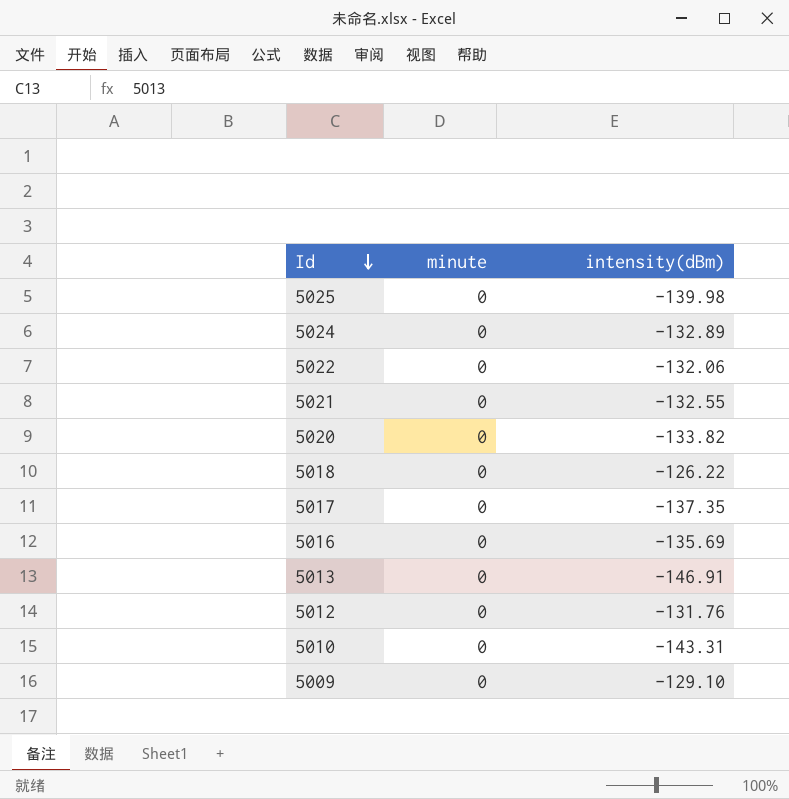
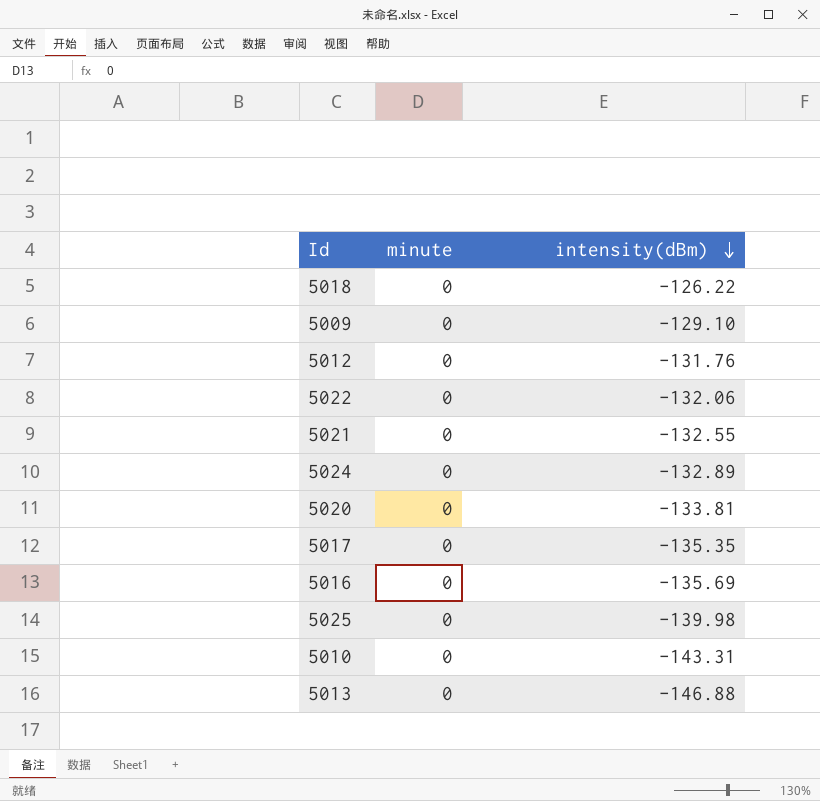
row order: Id descending -> intensity(dBm) descending
5020 | intensity(dBm): -133.82 -> -133.81
5017 | intensity(dBm): -137.35 -> -135.35
5013 | intensity(dBm): -146.91 -> -146.88

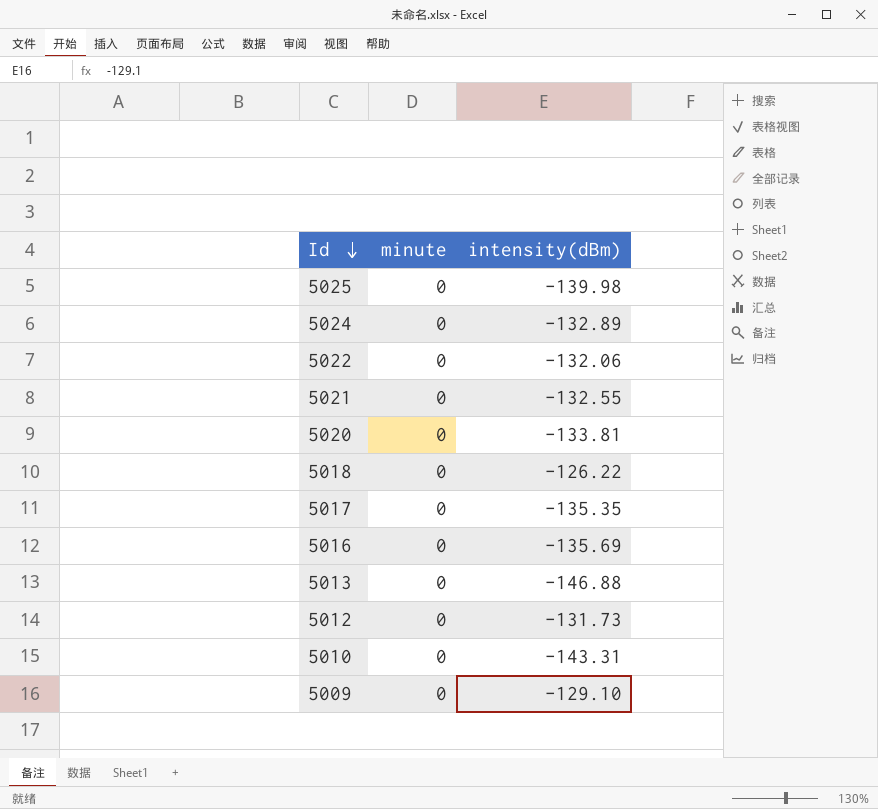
row order: intensity(dBm) descending -> Id descending
5012 | intensity(dBm): -131.76 -> -131.73

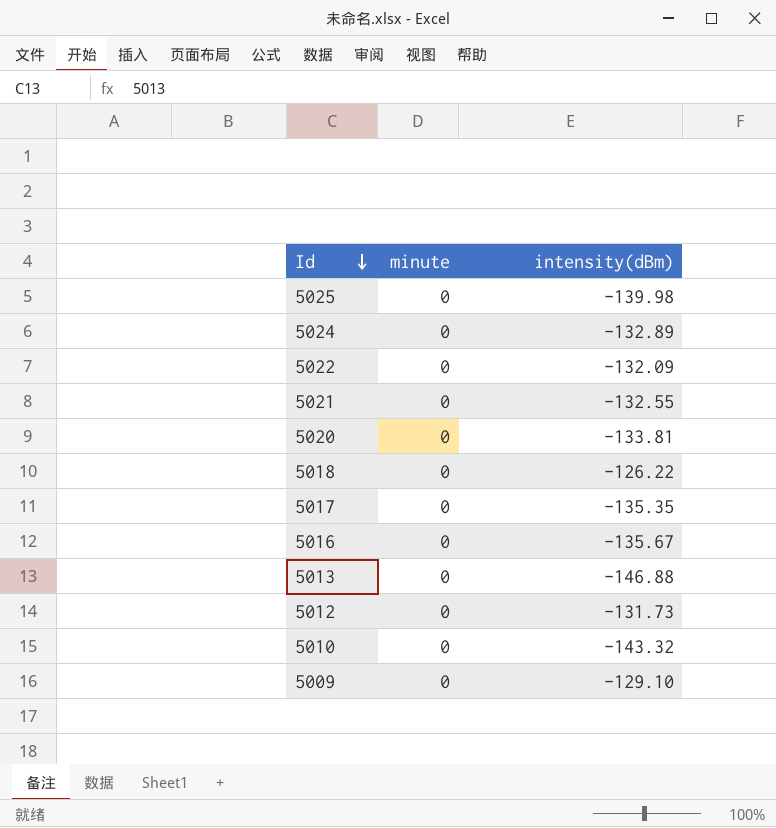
5022 | intensity(dBm): -132.06 -> -132.09
5016 | intensity(dBm): -135.69 -> -135.67
5010 | intensity(dBm): -143.31 -> -143.32

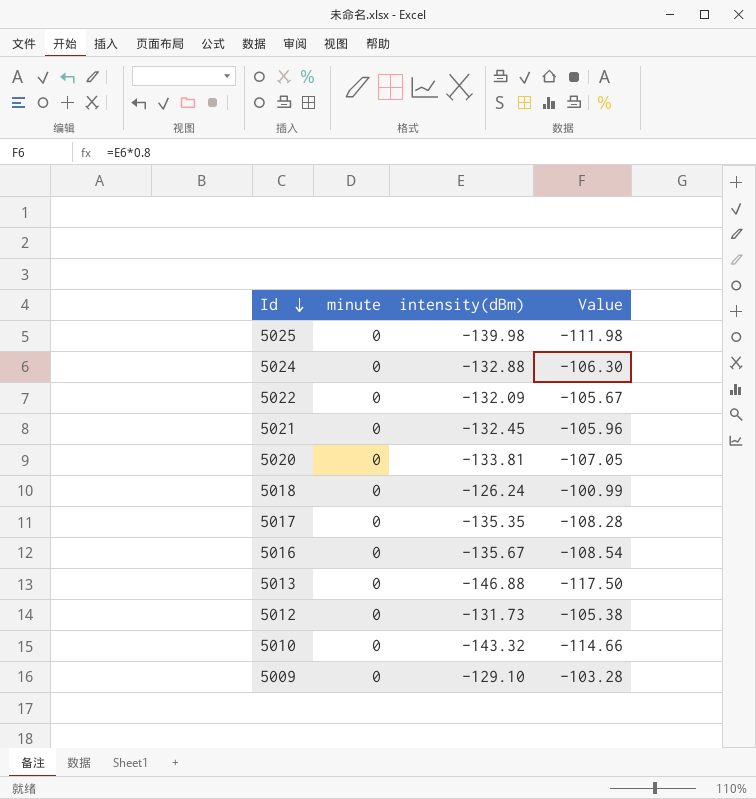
column Value | formula: none -> [intensity(dBm)] * 0.8
5024 | intensity(dBm): -132.89 -> -132.88
5021 | intensity(dBm): -132.55 -> -132.45
5018 | intensity(dBm): -126.22 -> -126.24

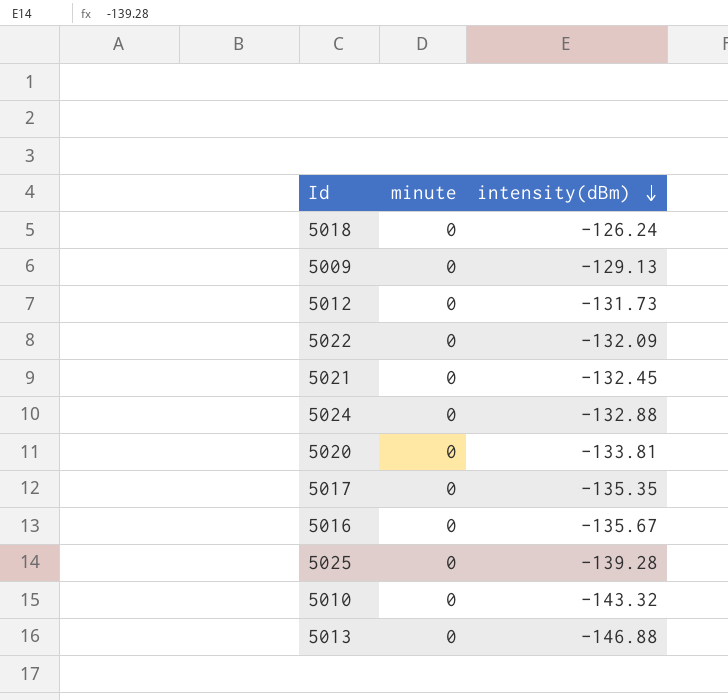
row order: Id descending -> intensity(dBm) descending
column Value | formula: [intensity(dBm)] * 0.8 -> none
5009 | intensity(dBm): -129.10 -> -129.13
5025 | intensity(dBm): -139.98 -> -139.28

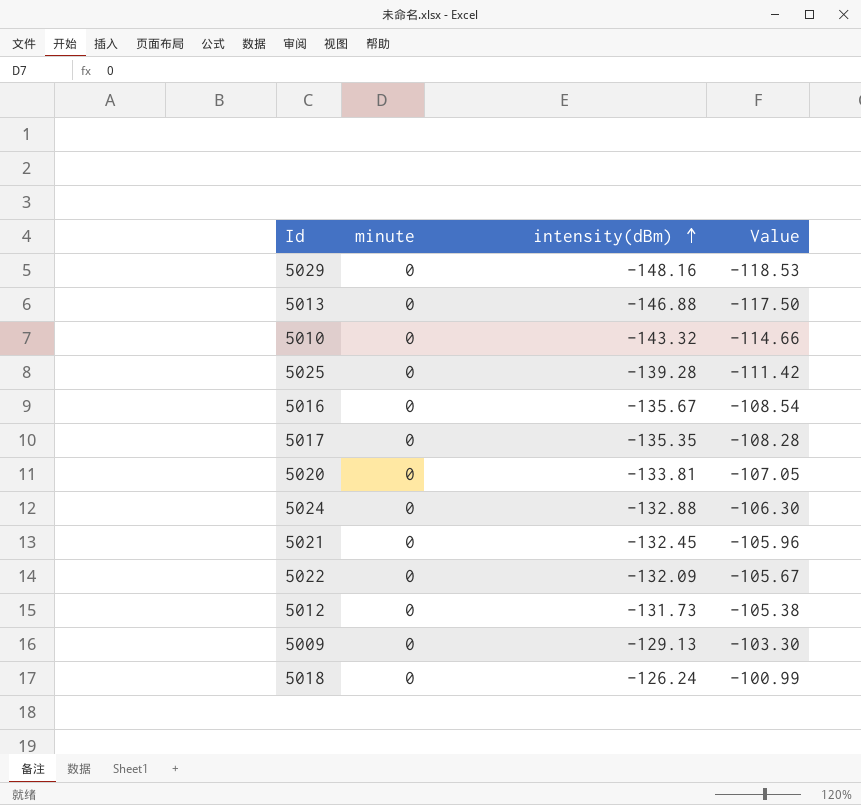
row order: intensity(dBm) descending -> intensity(dBm) ascending
column Value | formula: none -> [intensity(dBm)] * 0.8
row 5029: none -> 0 | -148.16 | -118.53

